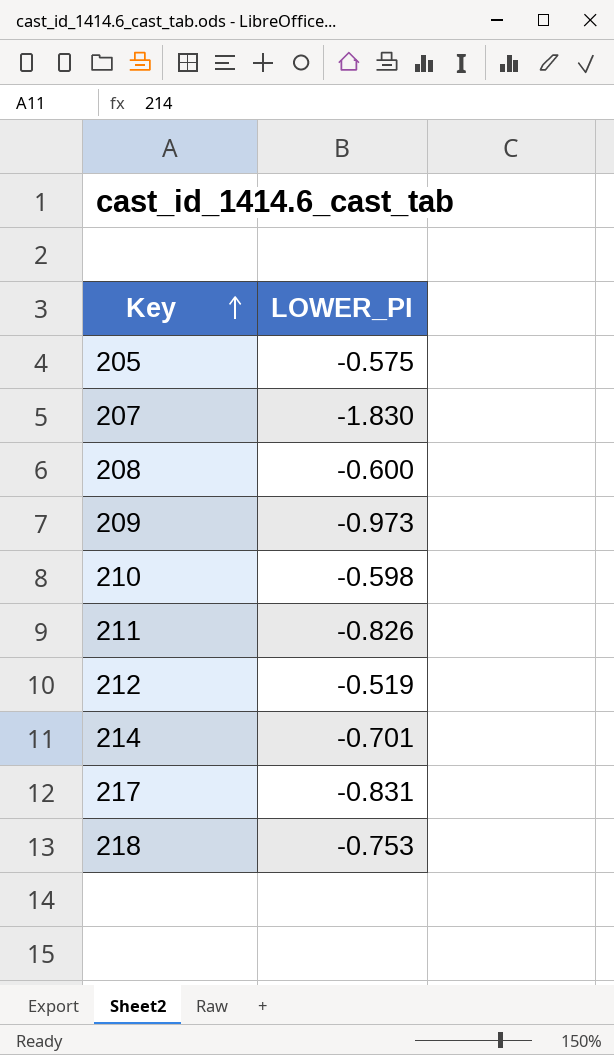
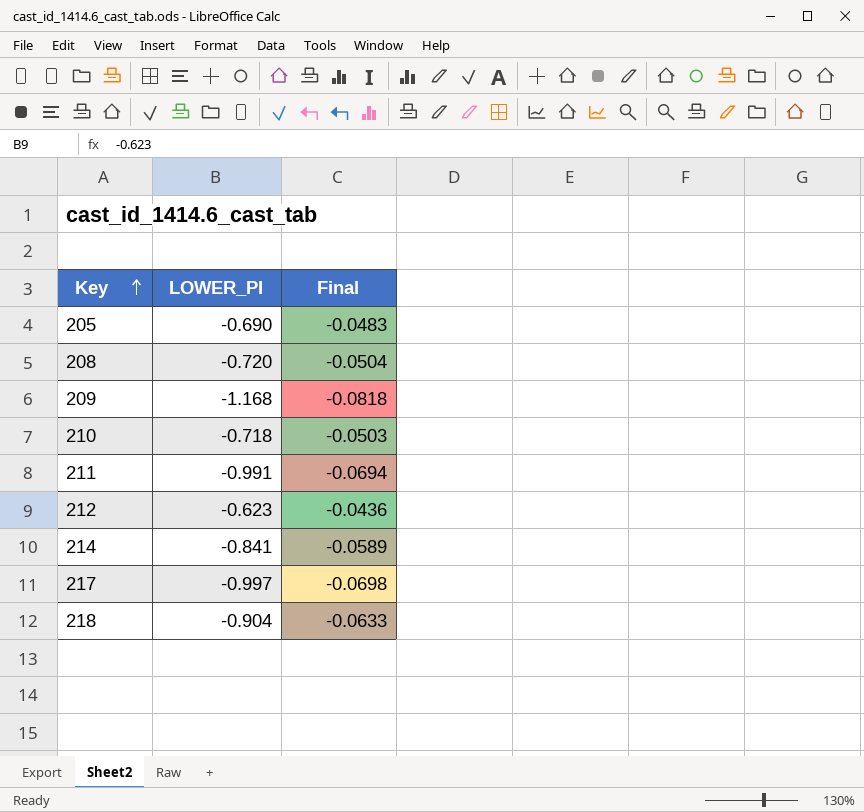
column Final | formula: none -> [LOWER_PI] * 0.07
row 207: -1.830 -> none
205 | LOWER_PI: -0.575 -> -0.690
208 | LOWER_PI: -0.600 -> -0.720
209 | LOWER_PI: -0.973 -> -1.168
210 | LOWER_PI: -0.598 -> -0.718
211 | LOWER_PI: -0.826 -> -0.991
212 | LOWER_PI: -0.519 -> -0.623
214 | LOWER_PI: -0.701 -> -0.841
217 | LOWER_PI: -0.831 -> -0.997
218 | LOWER_PI: -0.753 -> -0.904

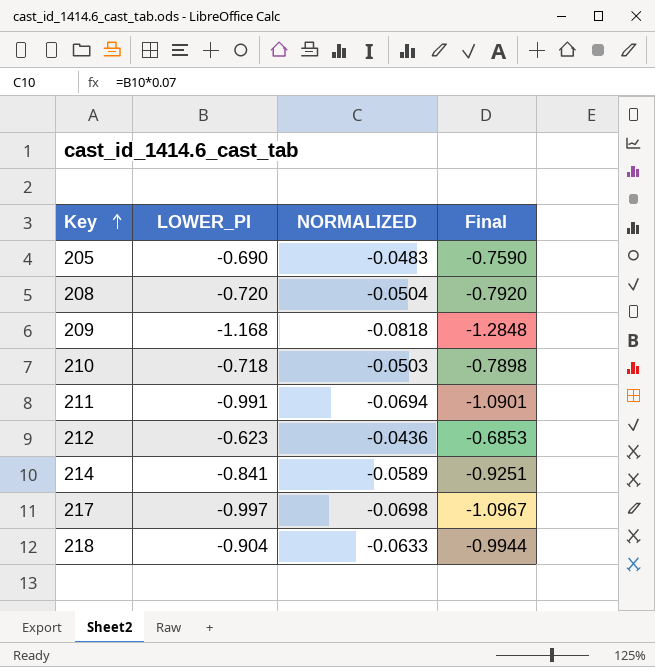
column NORMALIZED | formula: none -> [LOWER_PI] * 0.07
column Final | formula: [LOWER_PI] * 0.07 -> [LOWER_PI] * 1.1

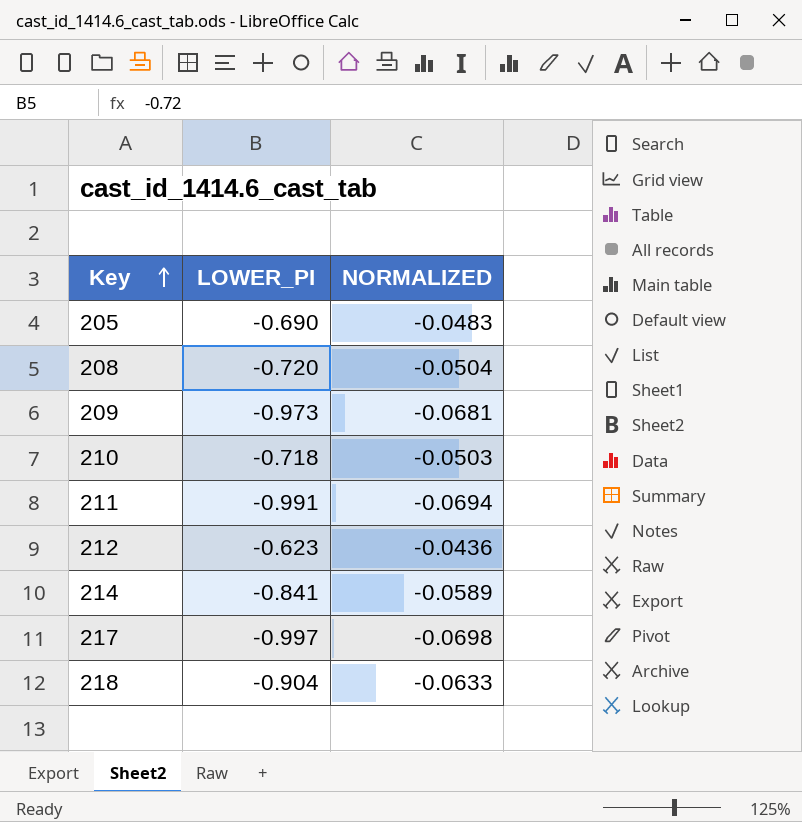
column Final | formula: [LOWER_PI] * 1.1 -> none
209 | LOWER_PI: -1.168 -> -0.973
209 | NORMALIZED: -0.0818 -> -0.0681

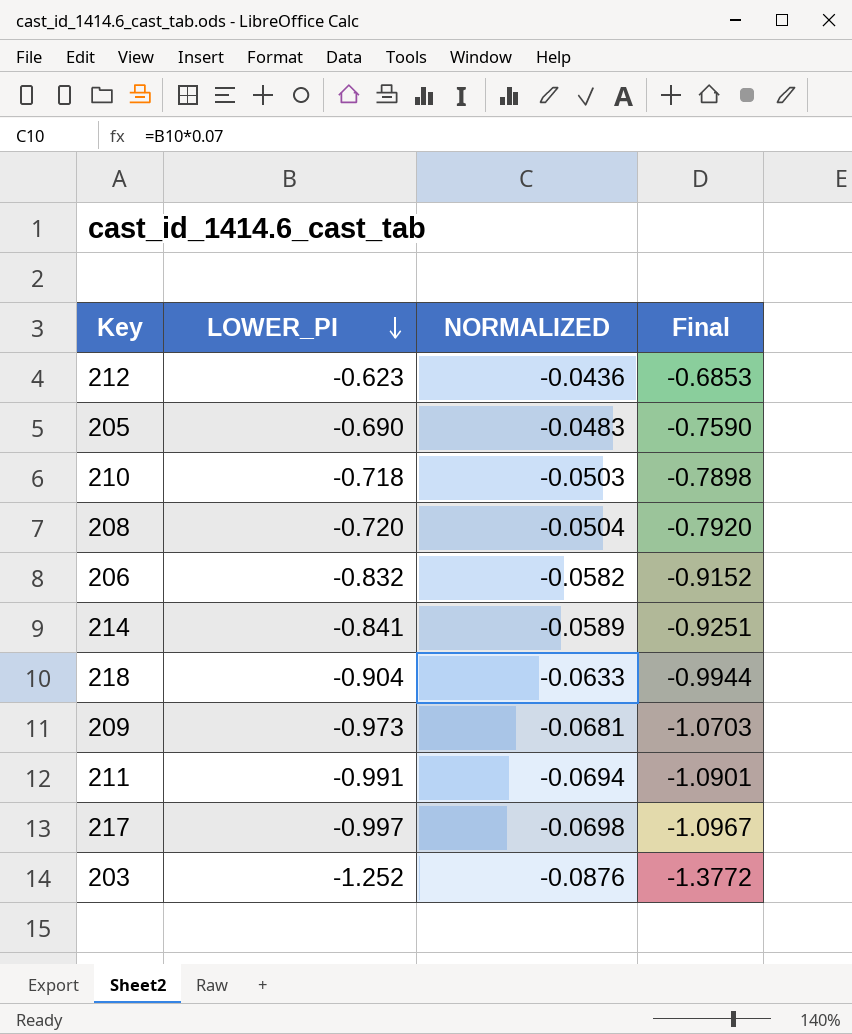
row order: Key ascending -> LOWER_PI descending
column Final | formula: none -> [LOWER_PI] * 1.1
row 206: none -> -0.832 | -0.0582 | -0.9152
row 203: none -> -1.252 | -0.0876 | -1.3772

